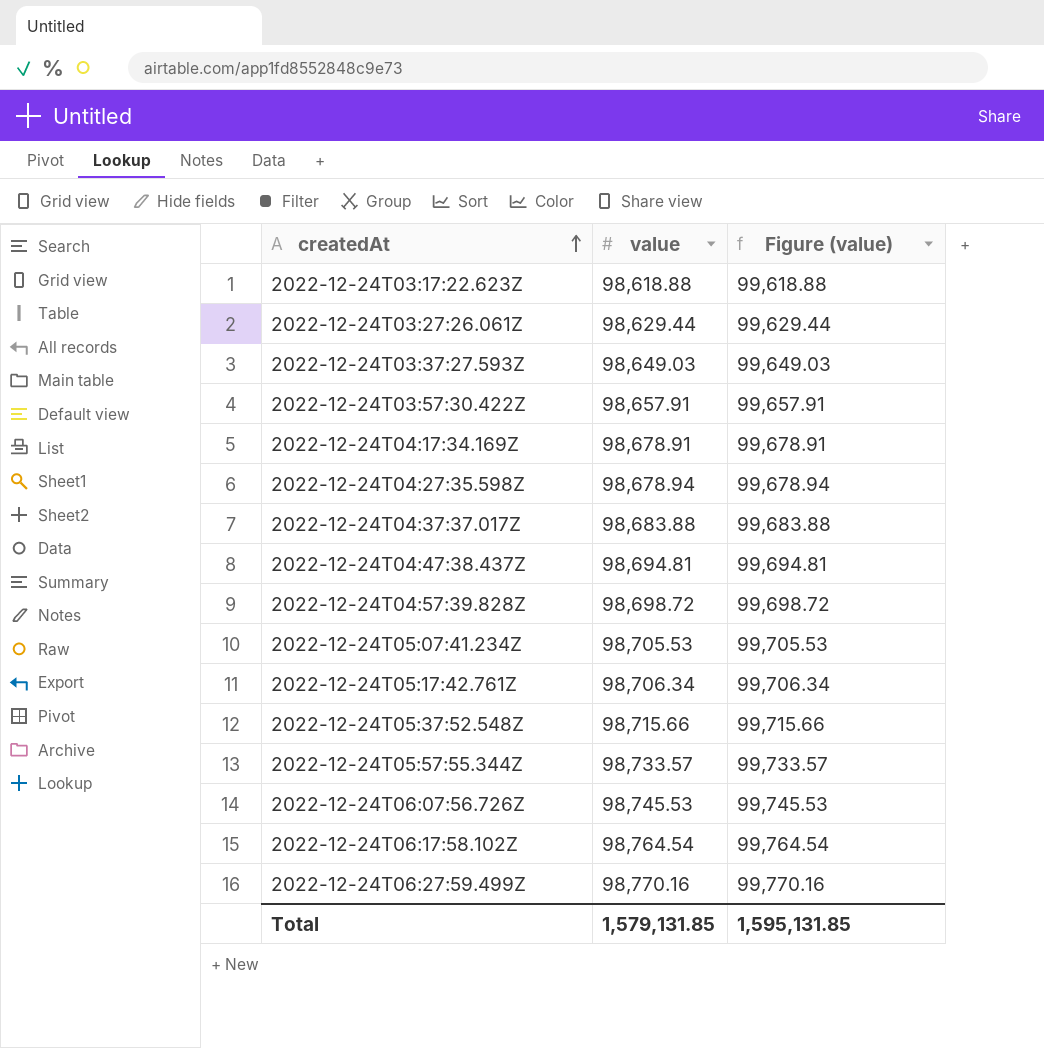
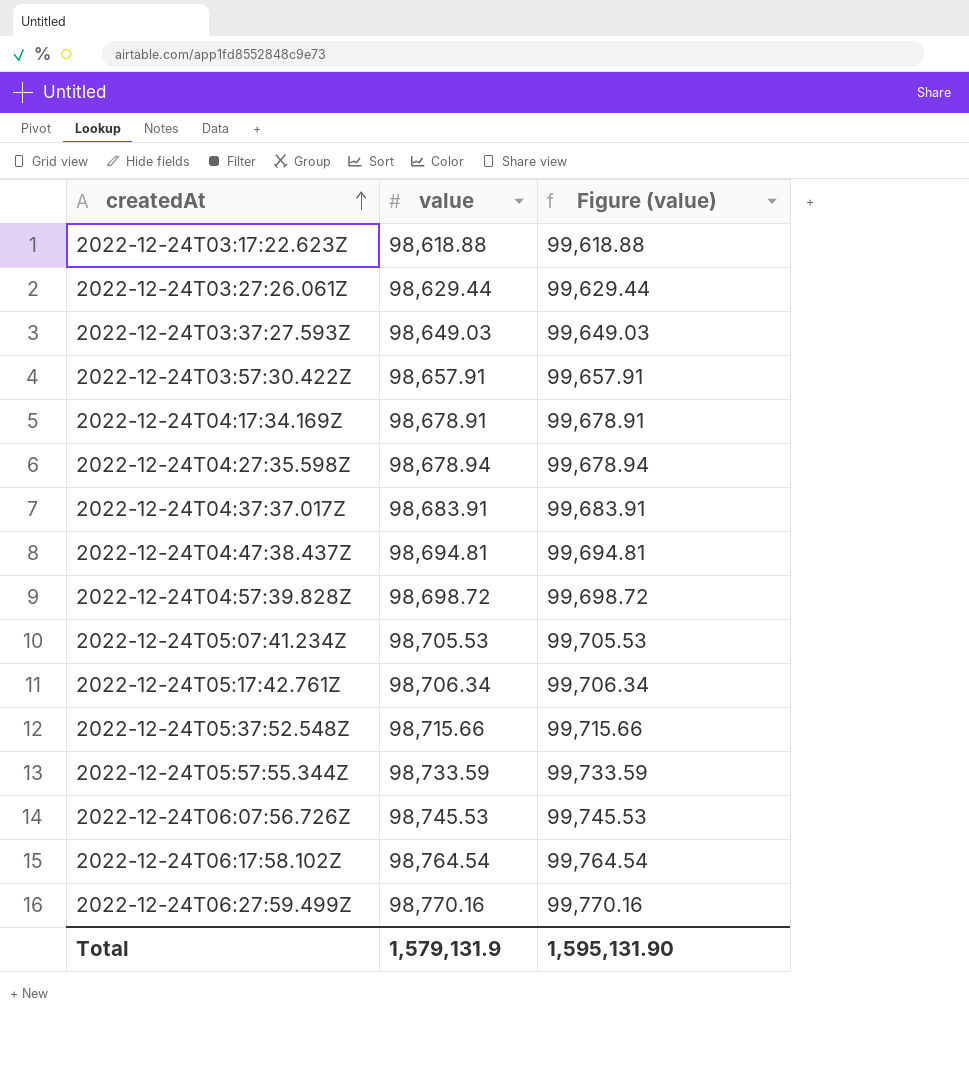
2022-12-24T04:37:37.017Z | value: 98,683.88 -> 98,683.91
2022-12-24T04:37:37.017Z | Figure (value): 99,683.88 -> 99,683.91
2022-12-24T05:57:55.344Z | value: 98,733.57 -> 98,733.59
2022-12-24T05:57:55.344Z | Figure (value): 99,733.57 -> 99,733.59
Total | value: 1,579,131.85 -> 1,579,131.9
Total | Figure (value): 1,595,131.85 -> 1,595,131.90

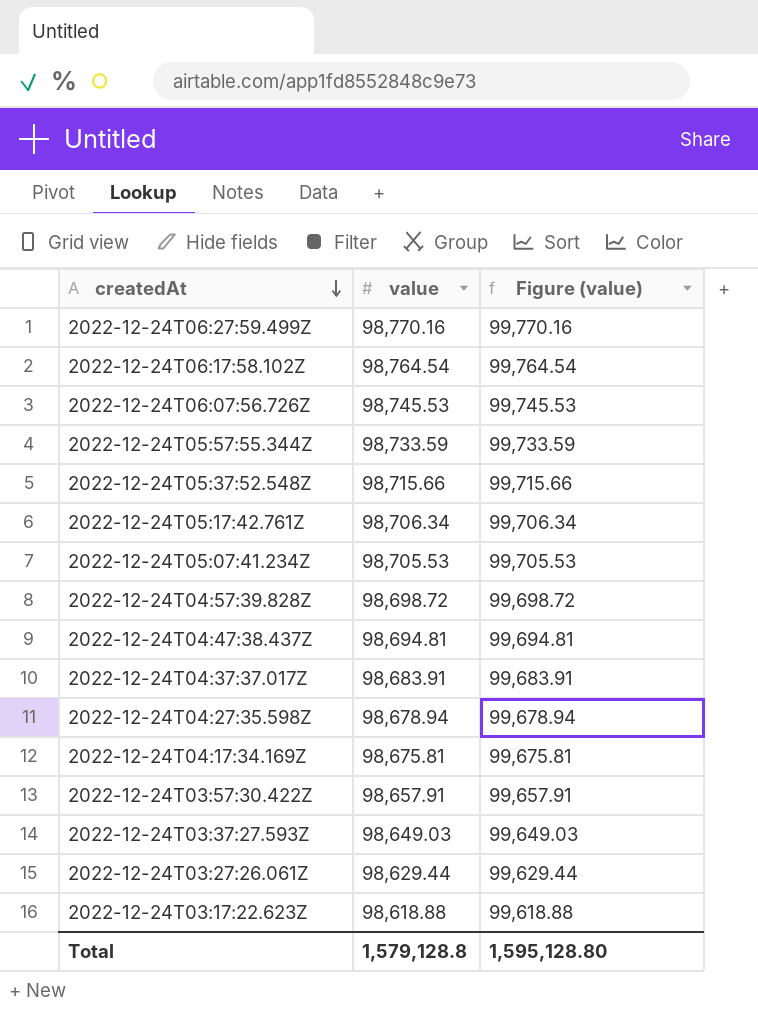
row order: createdAt ascending -> createdAt descending
2022-12-24T04:17:34.169Z | value: 98,678.91 -> 98,675.81
2022-12-24T04:17:34.169Z | Figure (value): 99,678.91 -> 99,675.81
Total | value: 1,579,131.9 -> 1,579,128.8
Total | Figure (value): 1,595,131.90 -> 1,595,128.80

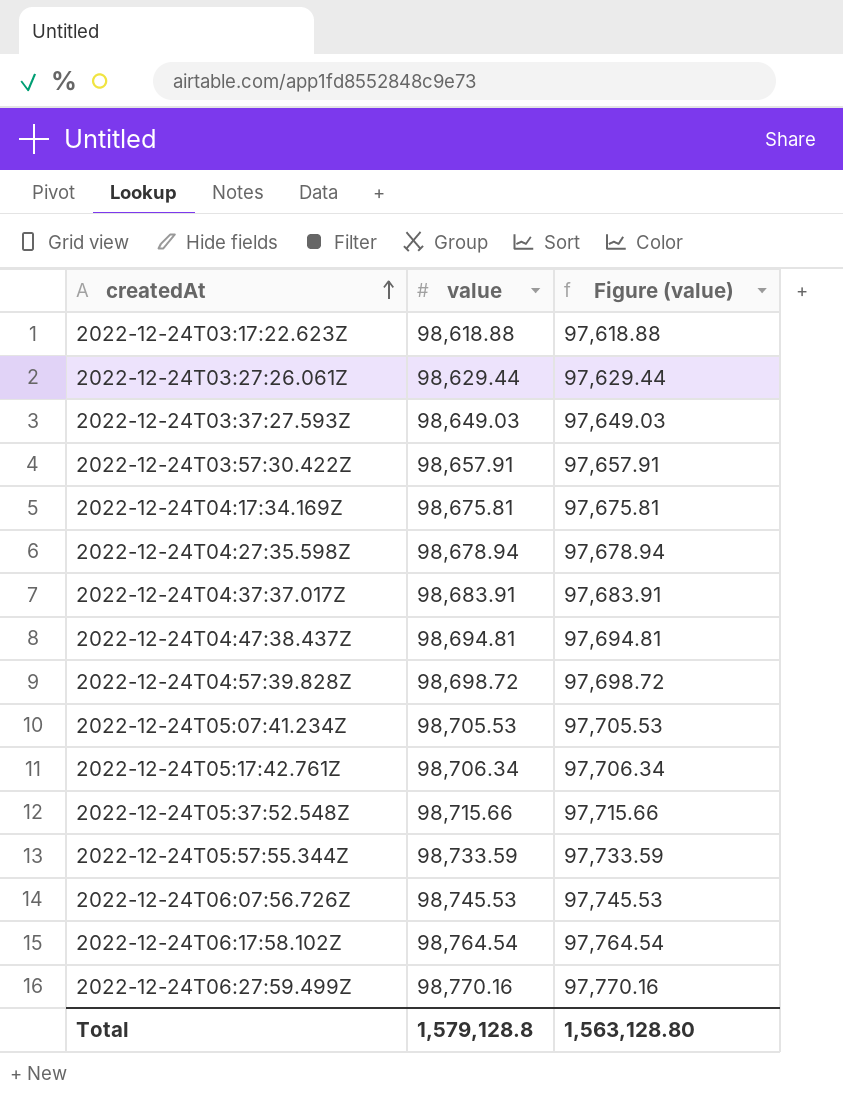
row order: createdAt descending -> createdAt ascending
column Figure (value) | formula: [value] + 1000 -> [value] - 1000
Total | Figure (value): 1,595,128.80 -> 1,563,128.80

